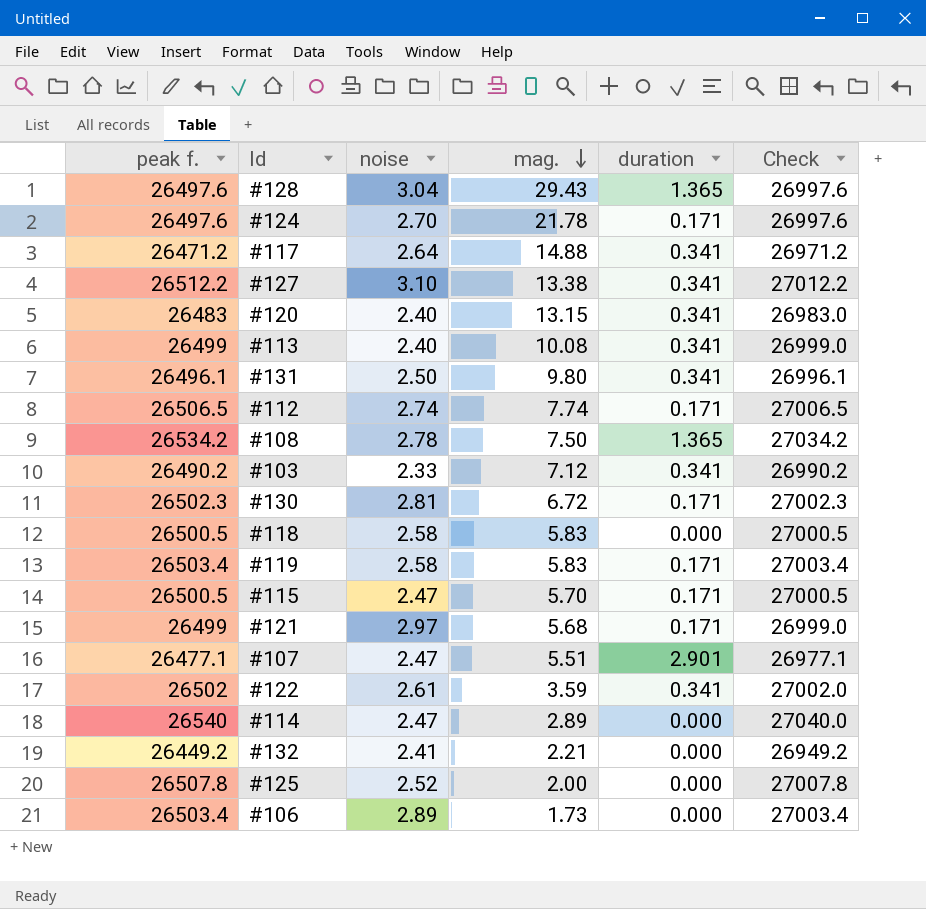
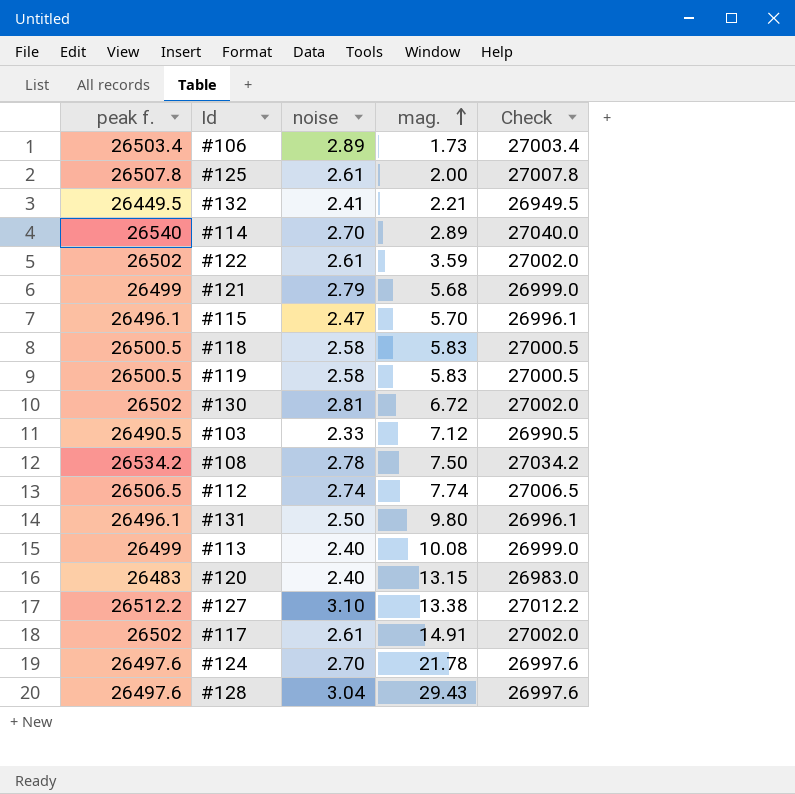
row order: mag. descending -> mag. ascending
column duration | position: 5 -> none
row #107: 26477.1 | 2.47 | 5.51 | 2.901 | 26977.1 -> none
#125 | noise: 2.52 -> 2.61
#132 | peak f.: 26449.2 -> 26449.5
#132 | Check: 26949.2 -> 26949.5
#114 | noise: 2.47 -> 2.70
#121 | noise: 2.97 -> 2.79
#115 | peak f.: 26500.5 -> 26496.1
#115 | Check: 27000.5 -> 26996.1
#119 | peak f.: 26503.4 -> 26500.5
#119 | Check: 27003.4 -> 27000.5
#130 | peak f.: 26502.3 -> 26502
#130 | Check: 27002.3 -> 27002.0
#103 | peak f.: 26490.2 -> 26490.5
#103 | Check: 26990.2 -> 26990.5
#117 | peak f.: 26471.2 -> 26502
#117 | noise: 2.64 -> 2.61
#117 | mag.: 14.88 -> 14.91
#117 | Check: 26971.2 -> 27002.0

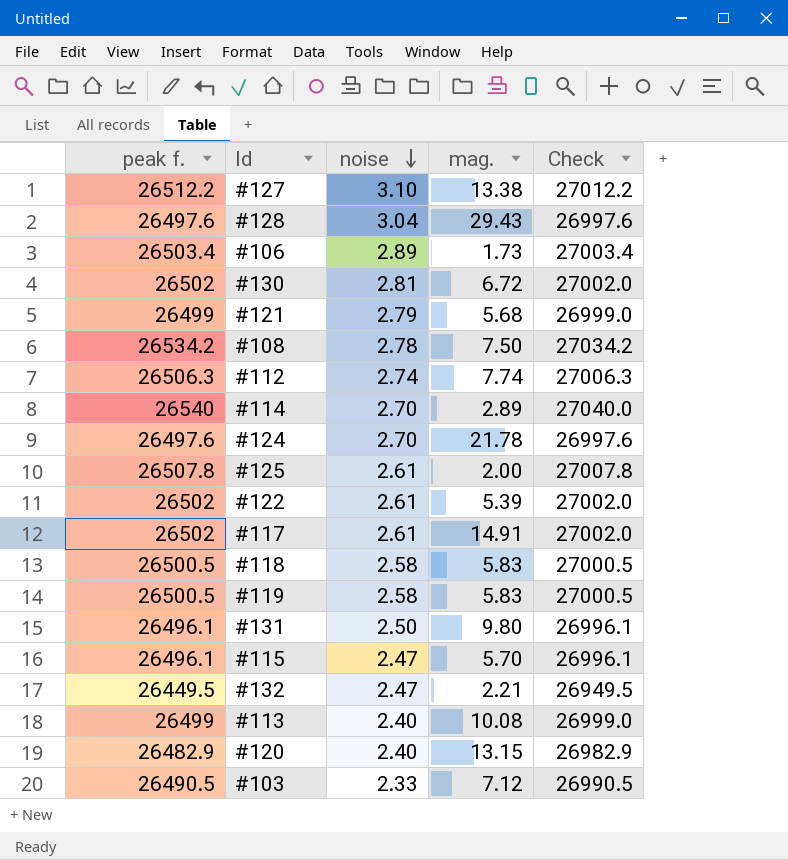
row order: mag. ascending -> noise descending
#112 | peak f.: 26506.5 -> 26506.3
#112 | Check: 27006.5 -> 27006.3
#122 | mag.: 3.59 -> 5.39
#132 | noise: 2.41 -> 2.47
#120 | peak f.: 26483 -> 26482.9
#120 | Check: 26983.0 -> 26982.9

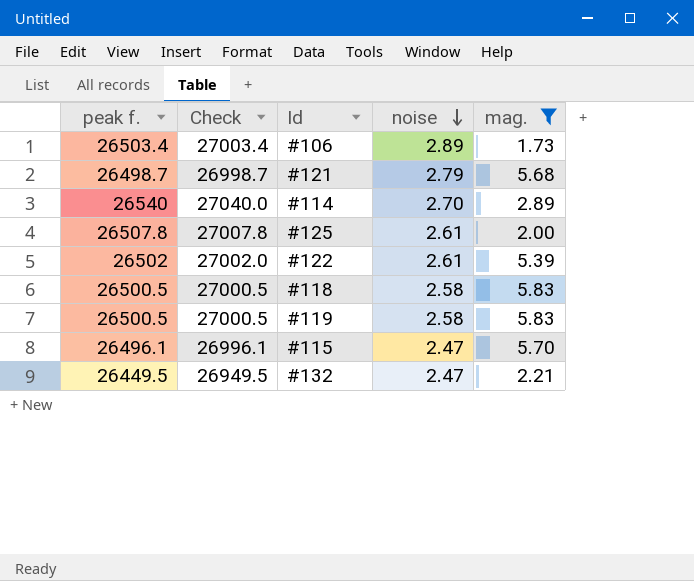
filter: none -> mag. <= 5.83
column Check | position: 5 -> 2
#121 | peak f.: 26499 -> 26498.7
#121 | Check: 26999.0 -> 26998.7

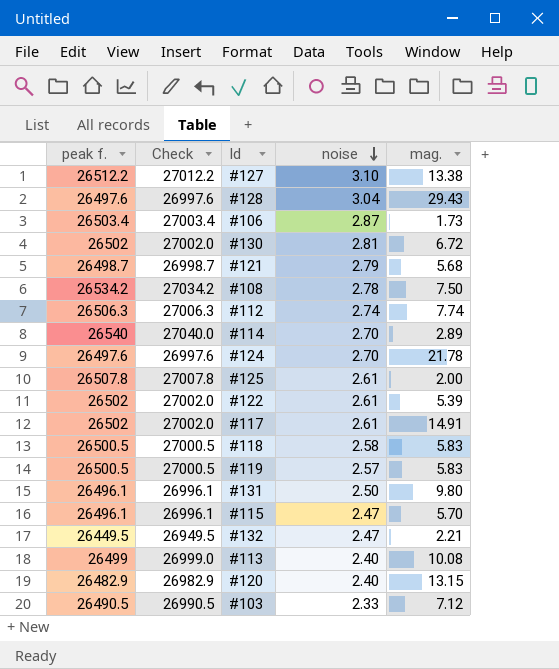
filter: mag. <= 5.83 -> none
#106 | noise: 2.89 -> 2.87
#119 | noise: 2.58 -> 2.57

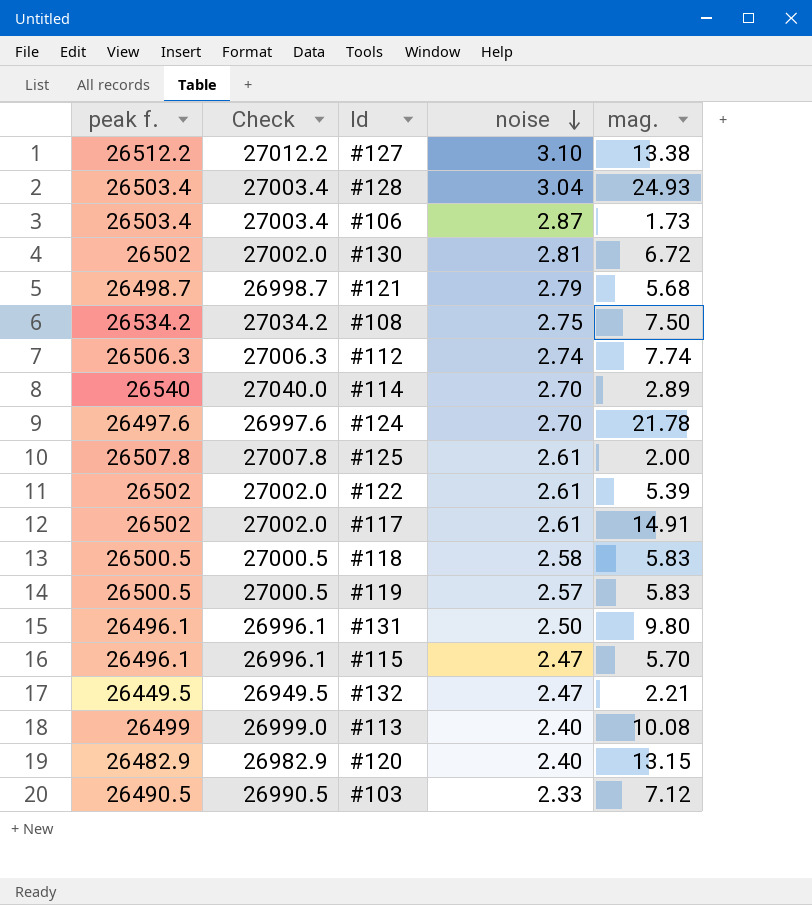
#128 | peak f.: 26497.6 -> 26503.4
#128 | Check: 26997.6 -> 27003.4
#128 | mag.: 29.43 -> 24.93
#108 | noise: 2.78 -> 2.75

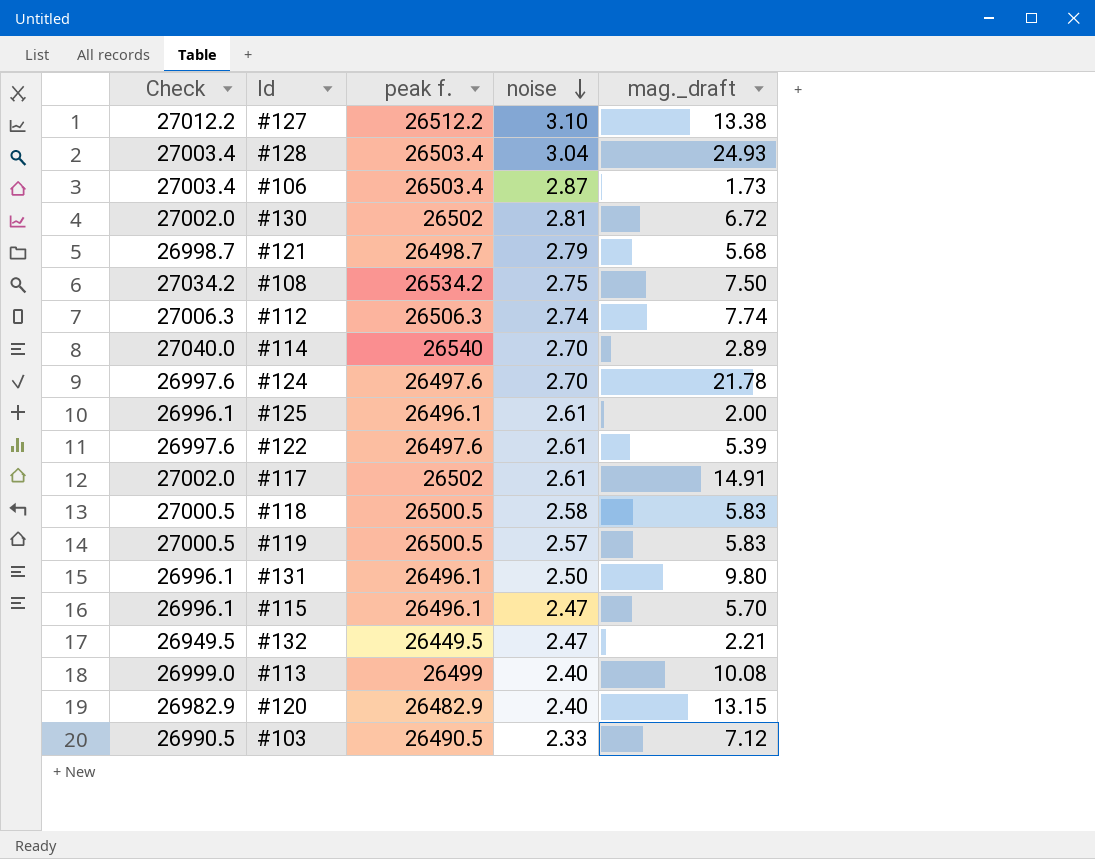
column peak f. | position: 1 -> 3
column name: mag. -> mag._draft
#125 | Check: 27007.8 -> 26996.1
#125 | peak f.: 26507.8 -> 26496.1
#122 | Check: 27002.0 -> 26997.6
#122 | peak f.: 26502 -> 26497.6

